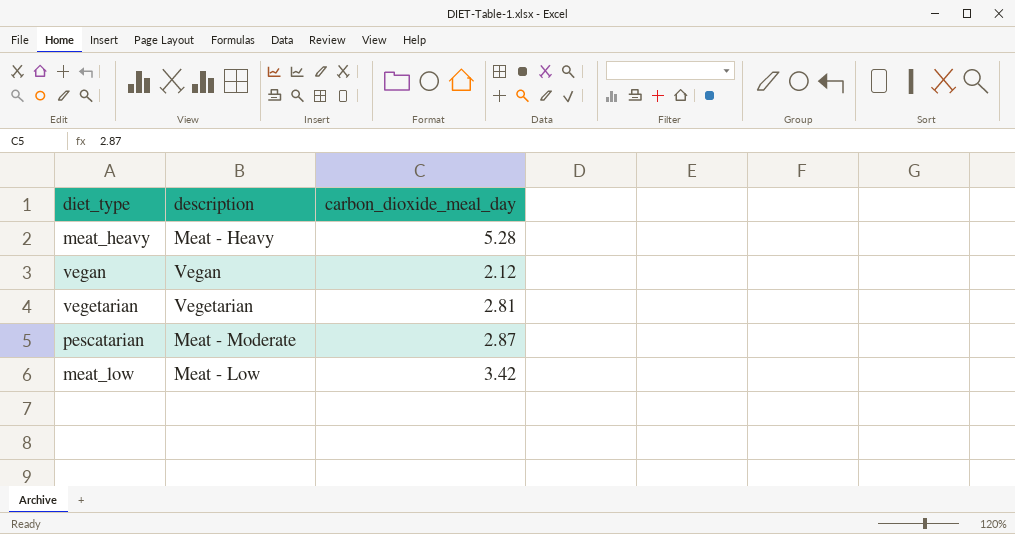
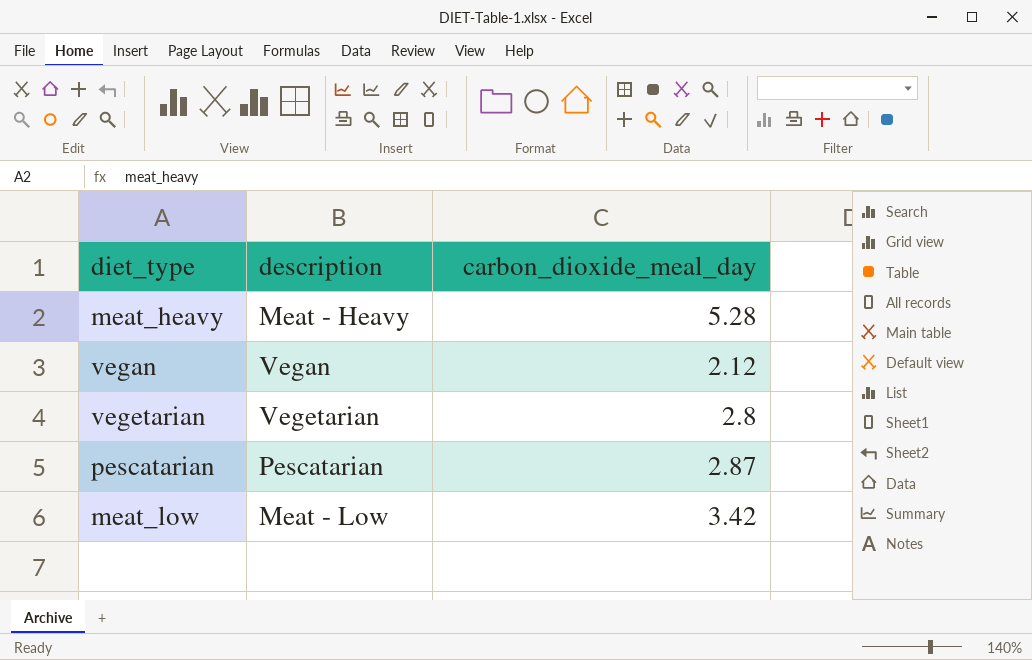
vegetarian | carbon_dioxide_meal_day: 2.81 -> 2.8
pescatarian | description: Meat - Moderate -> Pescatarian

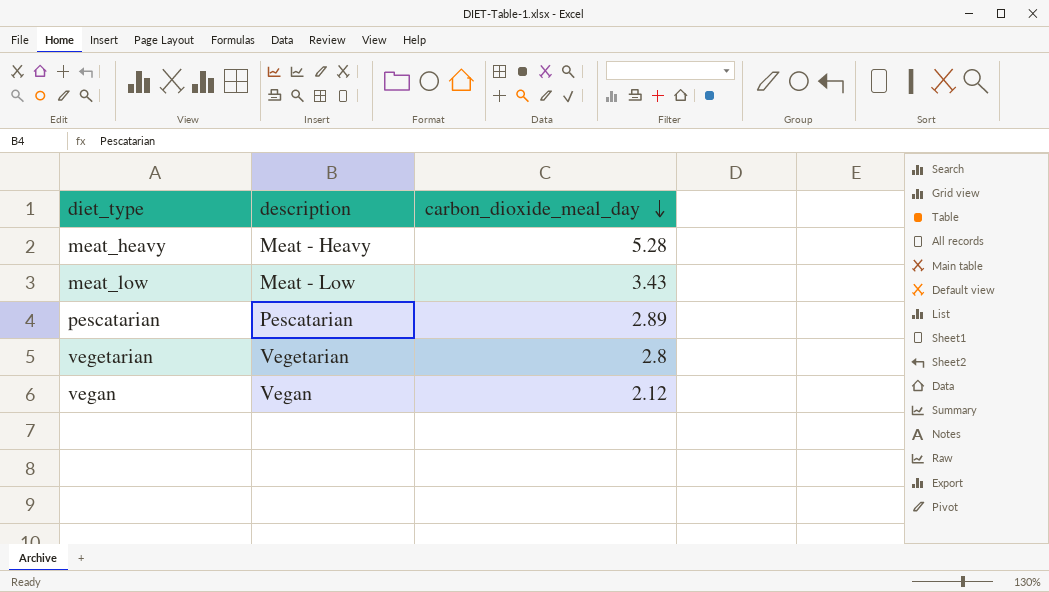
row order: none -> carbon_dioxide_meal_day descending
meat_low | carbon_dioxide_meal_day: 3.42 -> 3.43
pescatarian | carbon_dioxide_meal_day: 2.87 -> 2.89

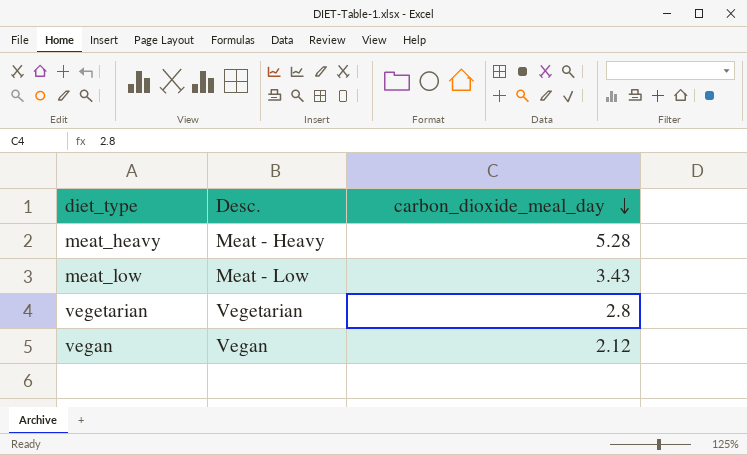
column name: description -> Desc.
row pescatarian: Pescatarian | 2.89 -> none

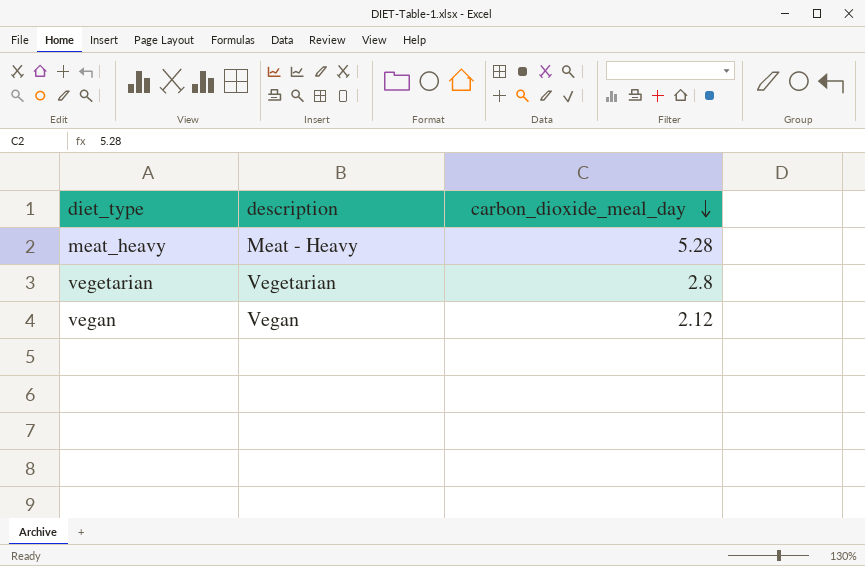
column name: Desc. -> description
row meat_low: Meat - Low | 3.43 -> none

